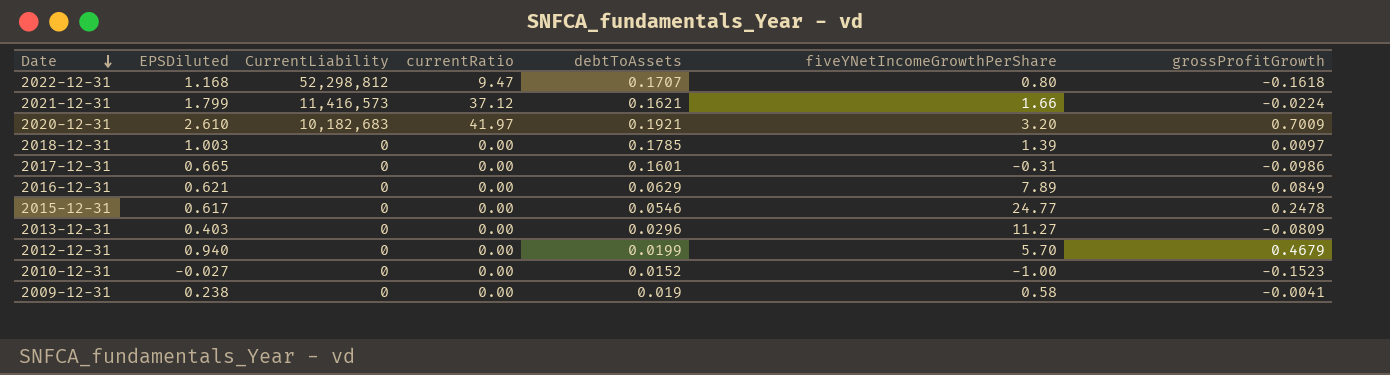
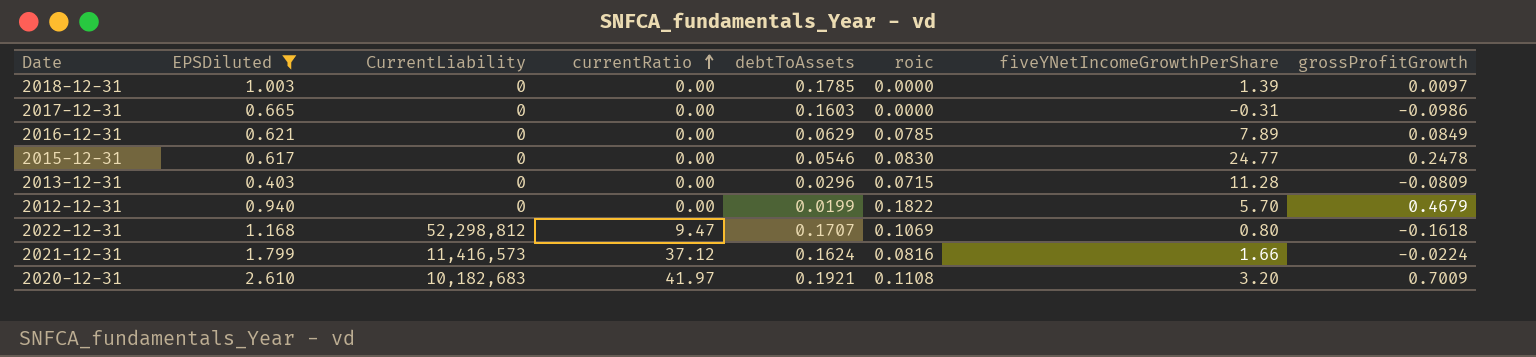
filter: none -> EPSDiluted >= 0.403
row order: Date descending -> currentRatio ascending
column roic | position: none -> 6
2017-12-31 | debtToAssets: 0.1601 -> 0.1603
2013-12-31 | fiveYNetIncomeGrowthPerShare: 11.27 -> 11.28
2021-12-31 | debtToAssets: 0.1621 -> 0.1624

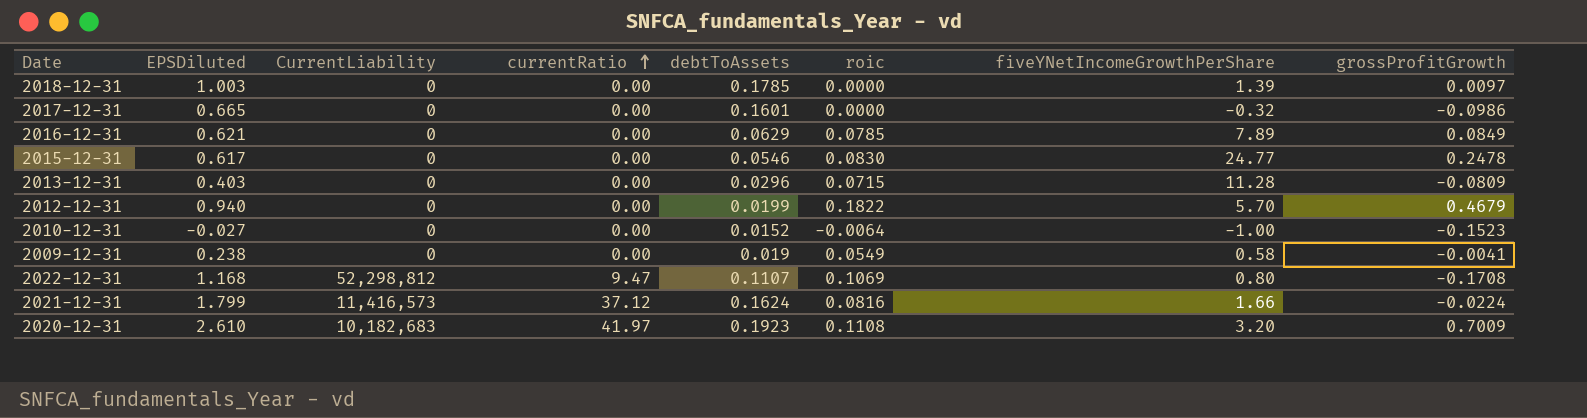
filter: EPSDiluted >= 0.403 -> none
2017-12-31 | debtToAssets: 0.1603 -> 0.1601
2017-12-31 | fiveYNetIncomeGrowthPerShare: -0.31 -> -0.32
2022-12-31 | debtToAssets: 0.1707 -> 0.1107
2022-12-31 | grossProfitGrowth: -0.1618 -> -0.1708
2020-12-31 | debtToAssets: 0.1921 -> 0.1923

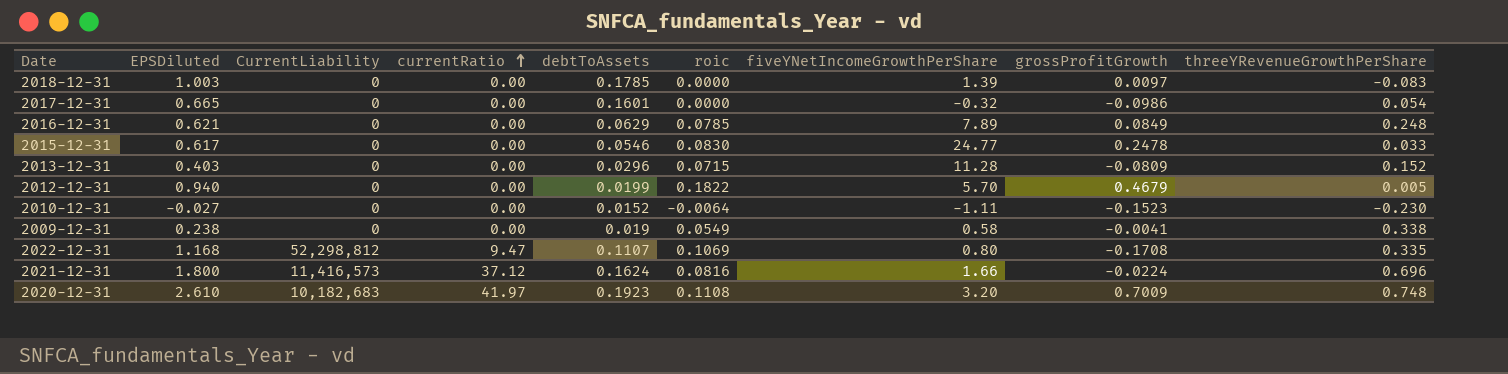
column threeYRevenueGrowthPerShare | position: none -> 9
2010-12-31 | fiveYNetIncomeGrowthPerShare: -1.00 -> -1.11
2021-12-31 | EPSDiluted: 1.799 -> 1.800

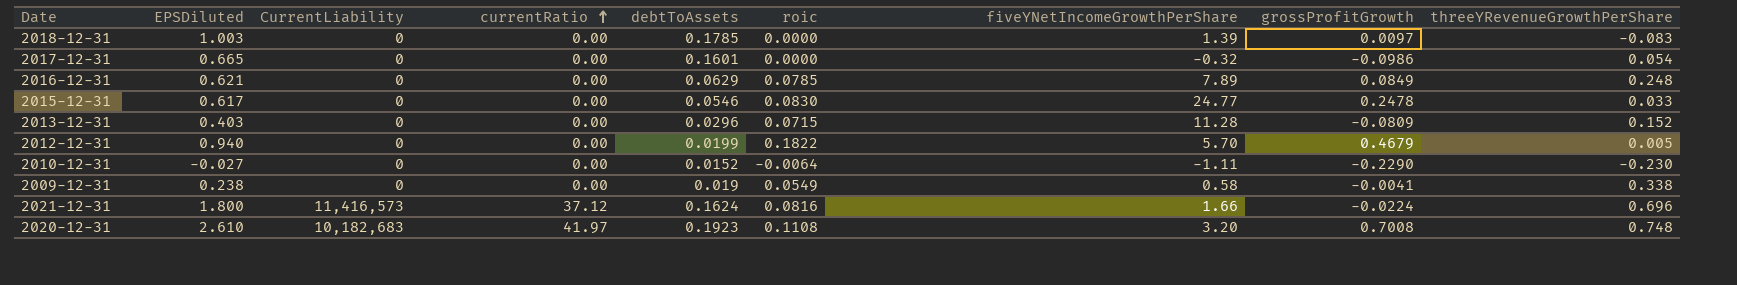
row 2022-12-31: 1.168 | 52,298,812 | 9.47 | 0.1107 | 0.1069 | 0.80 | -0.1708 | 0.335 -> none
2010-12-31 | grossProfitGrowth: -0.1523 -> -0.2290
2020-12-31 | grossProfitGrowth: 0.7009 -> 0.7008

